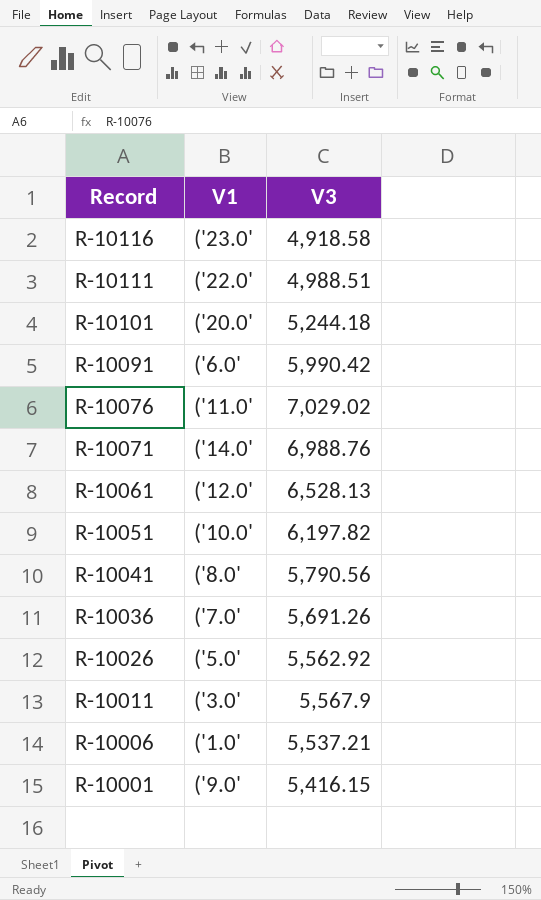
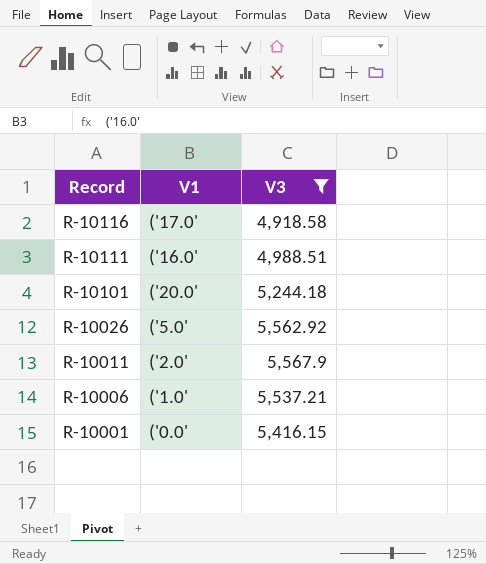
filter: none -> V3 <= 5,567.9
R-10116 | V1: ('23.0' -> ('17.0'
R-10111 | V1: ('22.0' -> ('16.0'
R-10011 | V1: ('3.0' -> ('2.0'
R-10001 | V1: ('9.0' -> ('0.0'

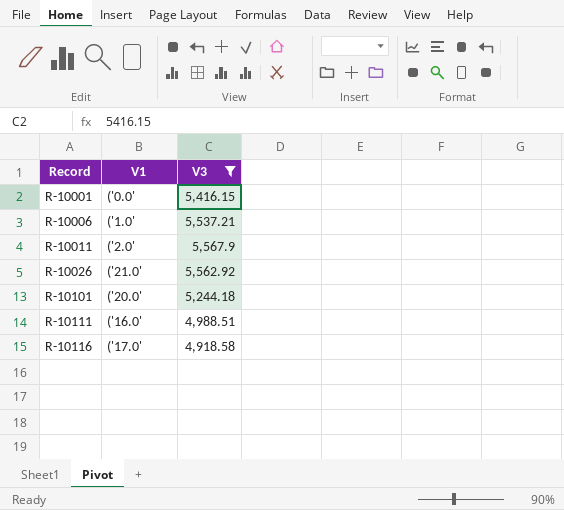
row order: Record descending -> Record ascending
R-10026 | V1: ('5.0' -> ('21.0'

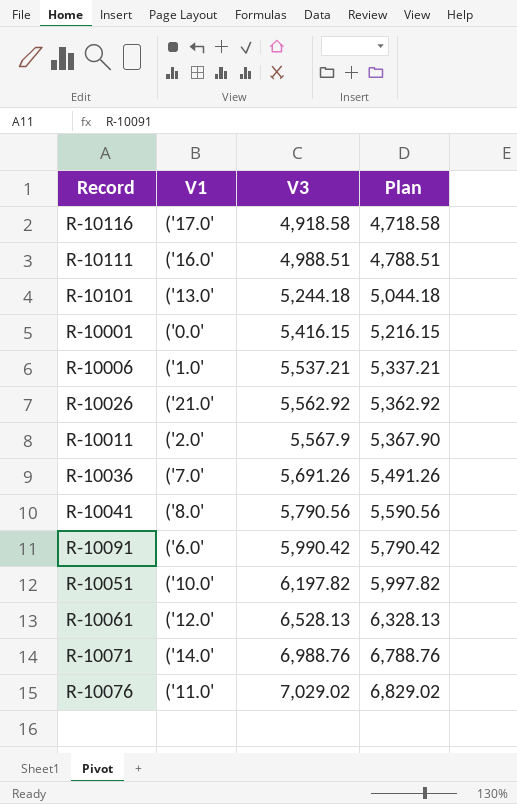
filter: V3 <= 5,567.9 -> none
row order: Record ascending -> V3 ascending
column Plan | formula: none -> [V3] - 200
R-10101 | V1: ('20.0' -> ('13.0'

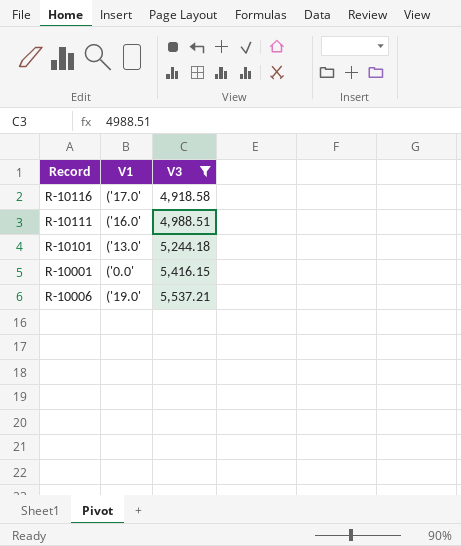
filter: none -> V3 <= 5,537.21
column Plan | formula: [V3] - 200 -> none
R-10006 | V1: ('1.0' -> ('19.0'

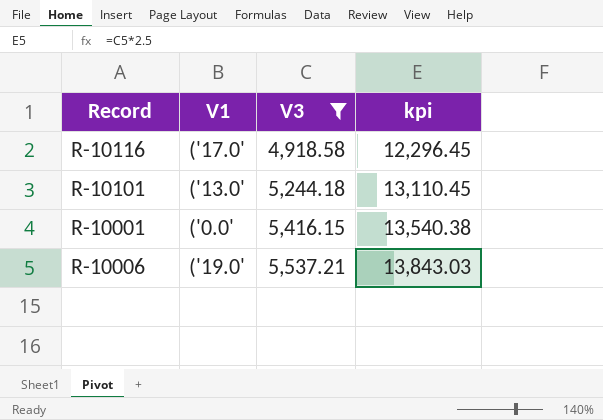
column kpi | formula: none -> [V3] * 2.5
row R-10111: ('16.0' | 4,988.51 -> none

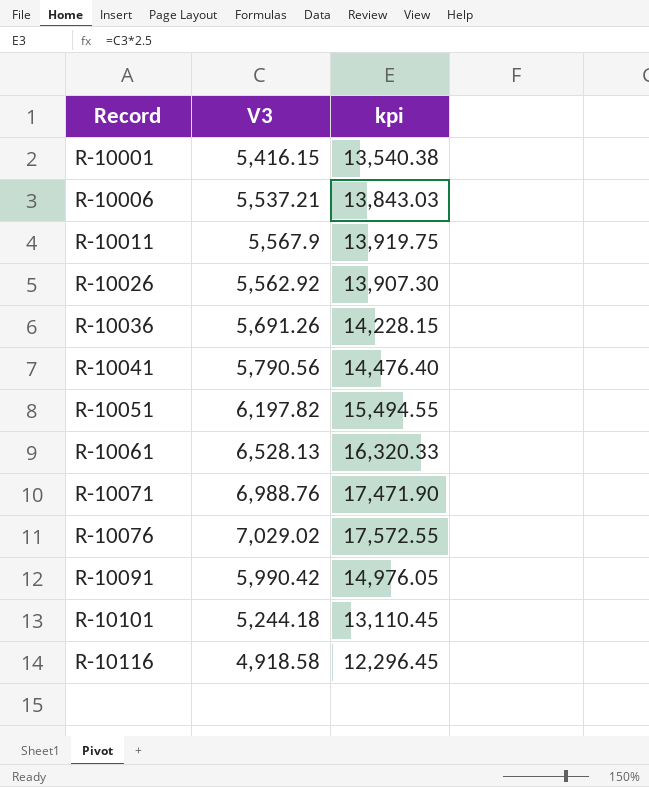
filter: V3 <= 5,537.21 -> none
row order: V3 ascending -> Record ascending
column V1 | position: 2 -> none

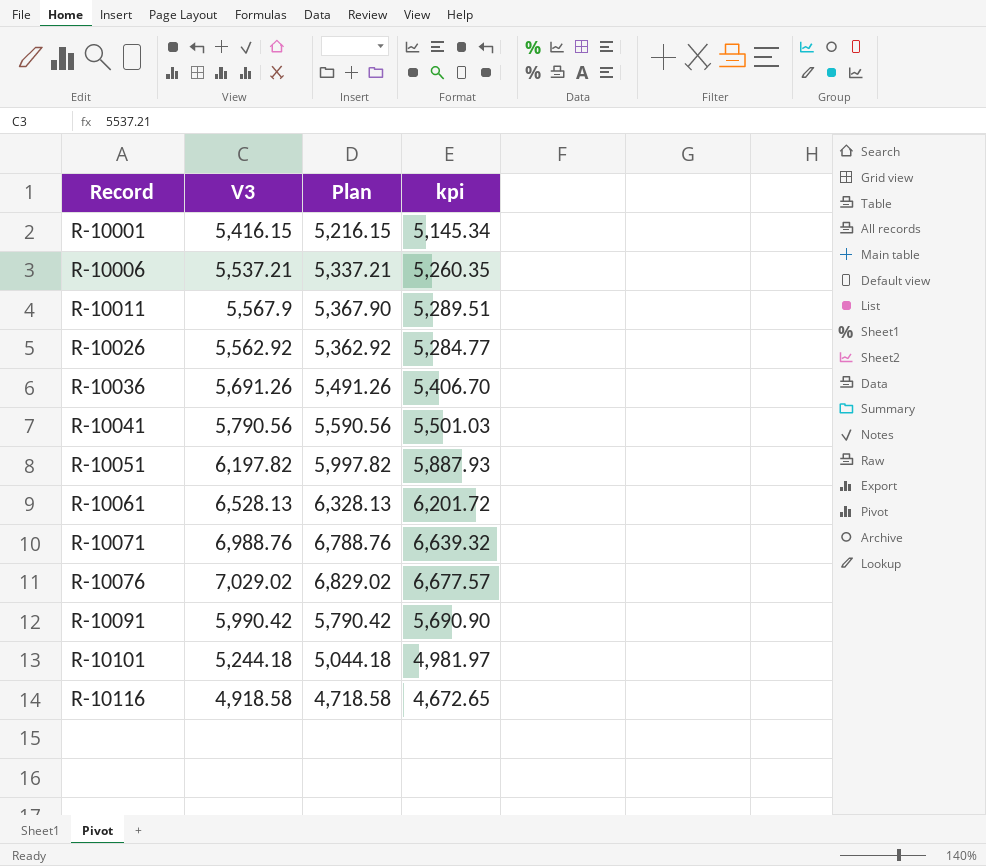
column Plan | formula: none -> [V3] - 200
column kpi | formula: [V3] * 2.5 -> [V3] * 0.95

